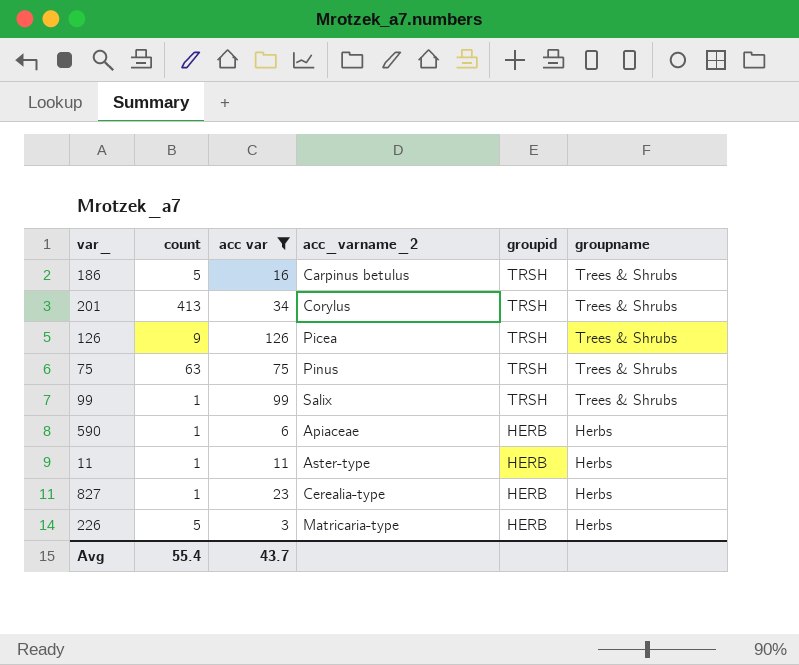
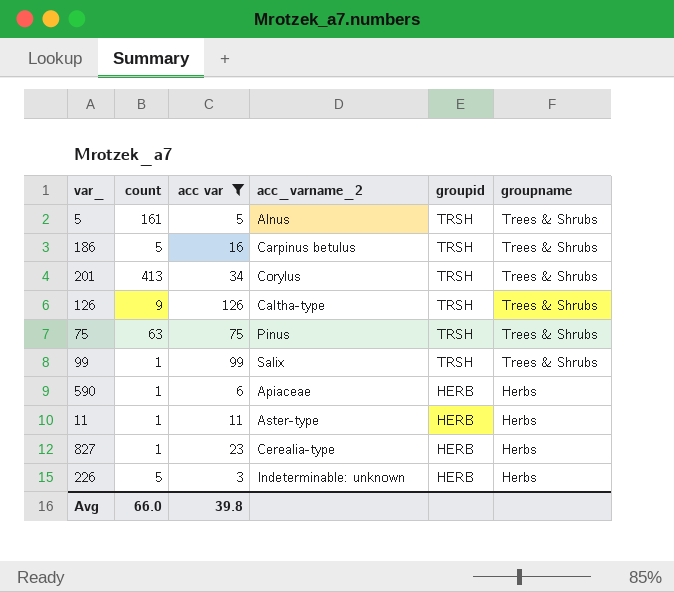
row 5: none -> 161 | 5 | Alnus | TRSH | Trees & Shrubs
126 | acc_varname_2: Picea -> Caltha-type
226 | acc_varname_2: Matricaria-type -> Indeterminable: unknown
Avg | count: 55.4 -> 66.0
Avg | acc var: 43.7 -> 39.8

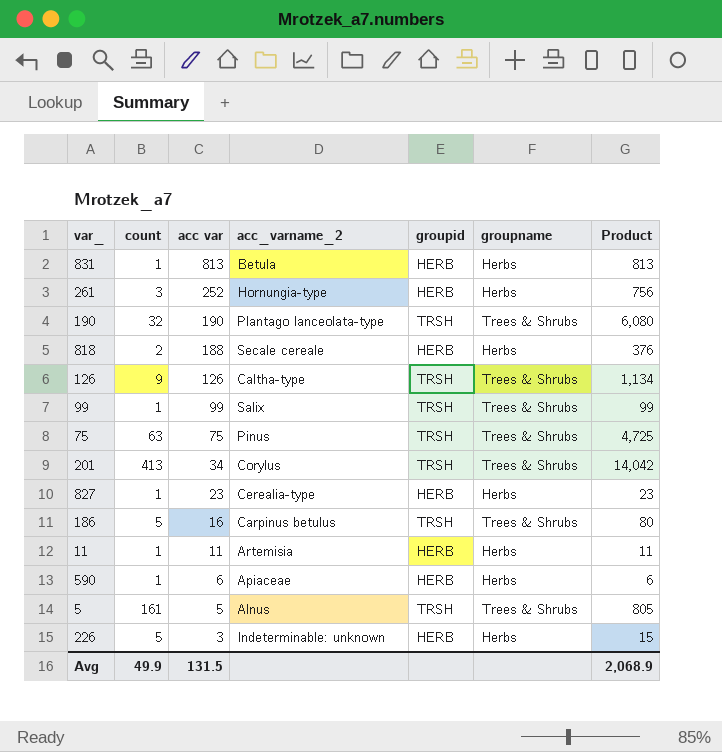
filter: acc var <= 126 -> none
row order: groupid descending -> acc var descending
column Product | formula: none -> [count] * [acc var]
11 | acc_varname_2: Aster-type -> Artemisia
Avg | count: 66.0 -> 49.9
Avg | acc var: 39.8 -> 131.5

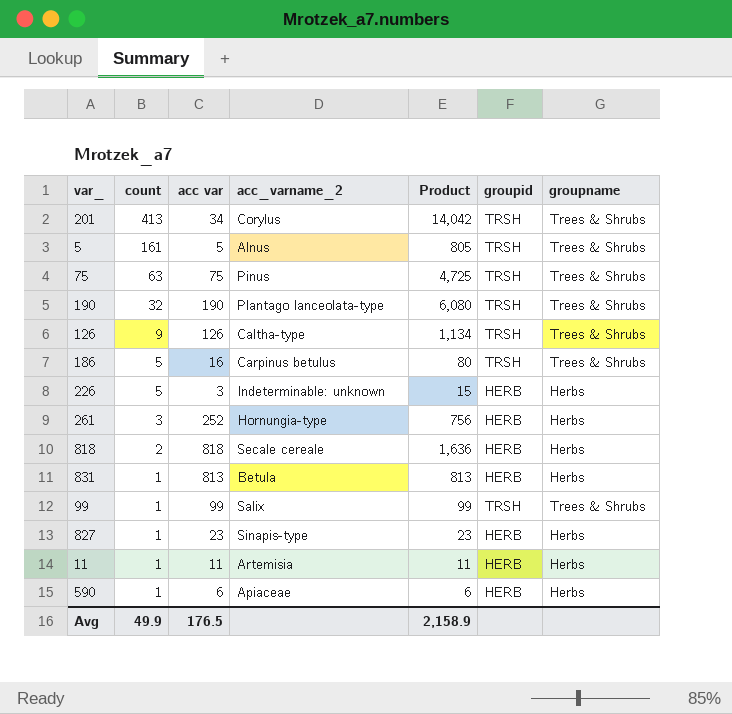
row order: acc var descending -> count descending
column Product | position: 7 -> 5
818 | acc var: 188 -> 818
818 | Product: 376 -> 1,636
827 | acc_varname_2: Cerealia-type -> Sinapis-type
Avg | acc var: 131.5 -> 176.5
Avg | Product: 2,068.9 -> 2,158.9

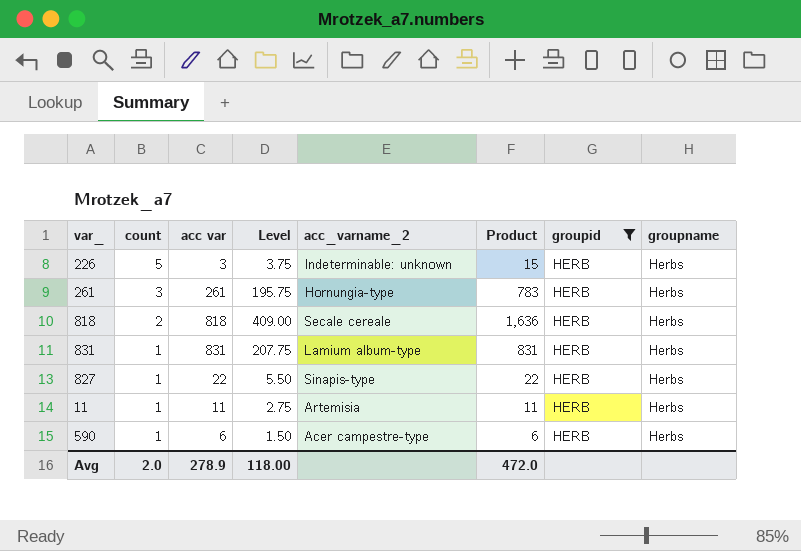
filter: none -> groupid = HERB
column Level | formula: none -> [Product] * 0.25
261 | acc var: 252 -> 261
261 | Product: 756 -> 783
831 | acc var: 813 -> 831
831 | acc_varname_2: Betula -> Lamium album-type
831 | Product: 813 -> 831
827 | acc var: 23 -> 22
827 | Product: 23 -> 22
590 | acc_varname_2: Apiaceae -> Acer campestre-type
Avg | count: 49.9 -> 2.0
Avg | acc var: 176.5 -> 278.9
Avg | Product: 2,158.9 -> 472.0

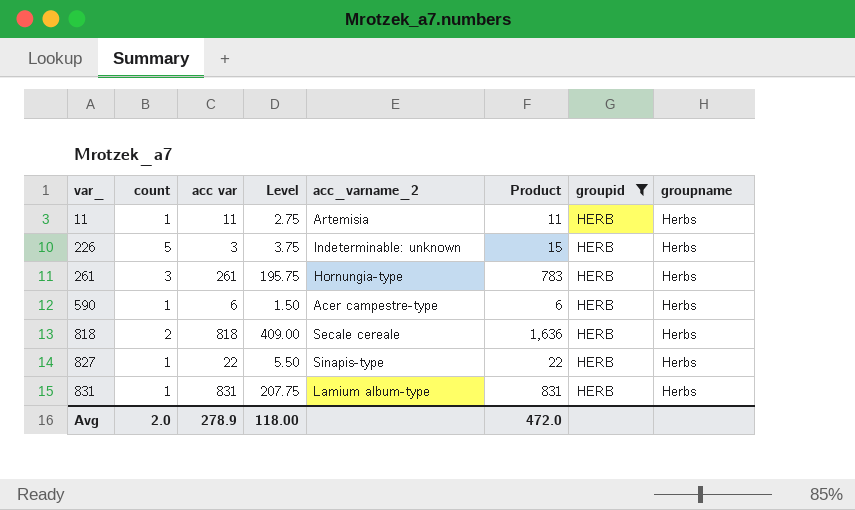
row order: count descending -> var_ ascending

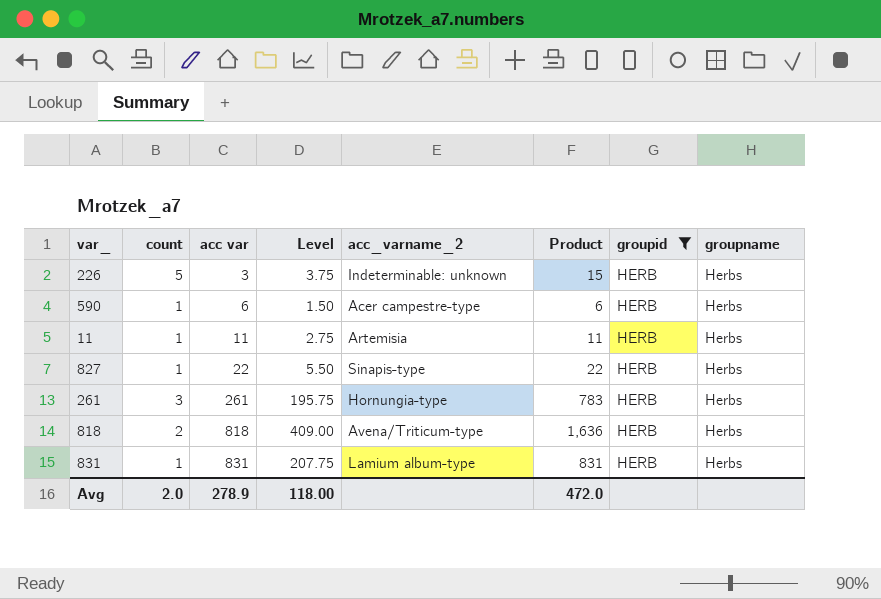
row order: var_ ascending -> acc var ascending
818 | acc_varname_2: Secale cereale -> Avena/Triticum-type

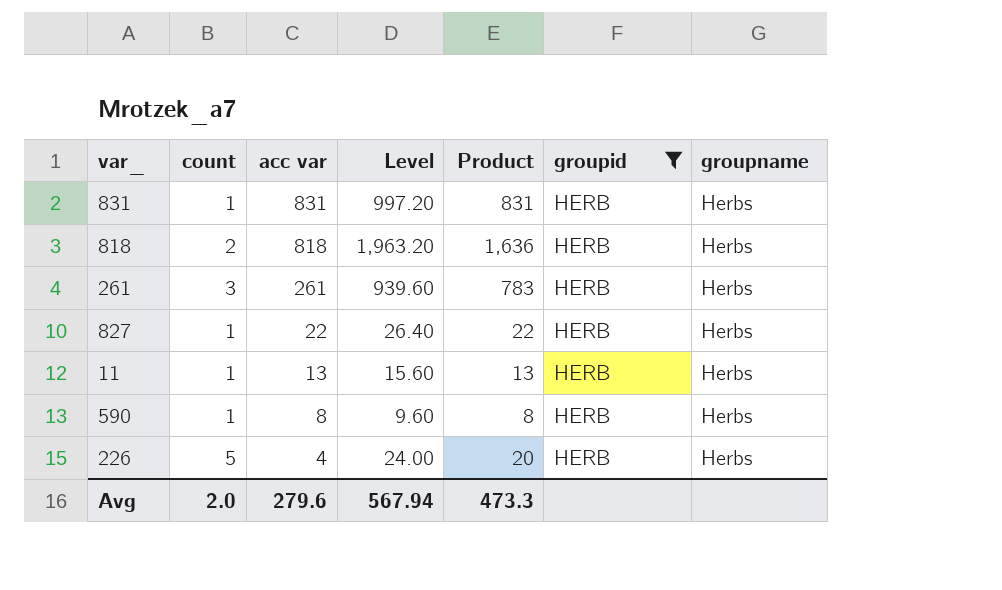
row order: acc var ascending -> acc var descending
column acc_varname_2 | position: 5 -> none
column Level | formula: [Product] * 0.25 -> [Product] * 1.2
11 | acc var: 11 -> 13
11 | Product: 11 -> 13
590 | acc var: 6 -> 8
590 | Product: 6 -> 8
226 | acc var: 3 -> 4
226 | Product: 15 -> 20
Avg | acc var: 278.9 -> 279.6
Avg | Level: 118.00 -> 567.94
Avg | Product: 472.0 -> 473.3

